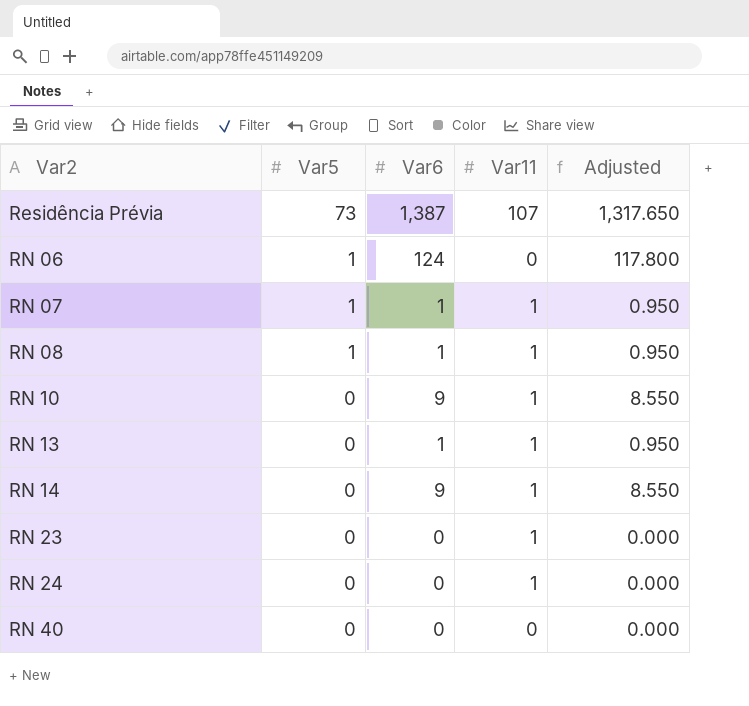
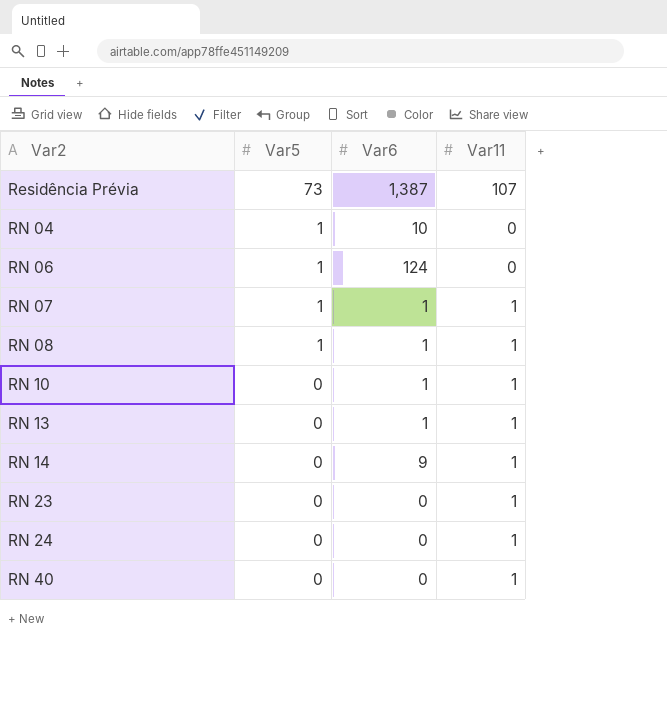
column Adjusted | formula: [Var6] * 0.95 -> none
row RN 04: none -> 1 | 10 | 0
RN 10 | Var6: 9 -> 1
RN 40 | Var11: 0 -> 1

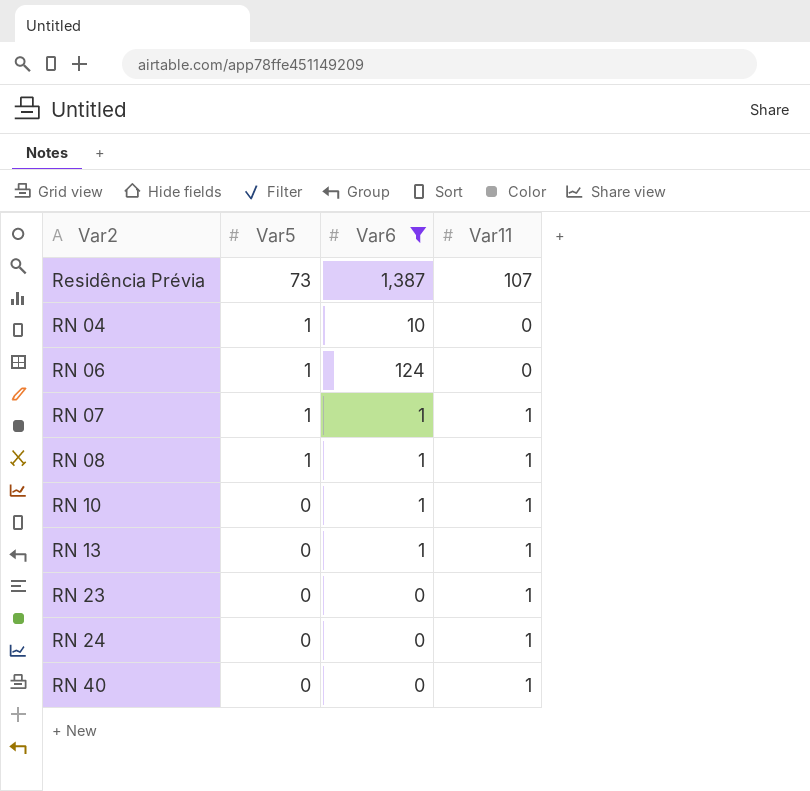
filter: none -> Var6 != 9

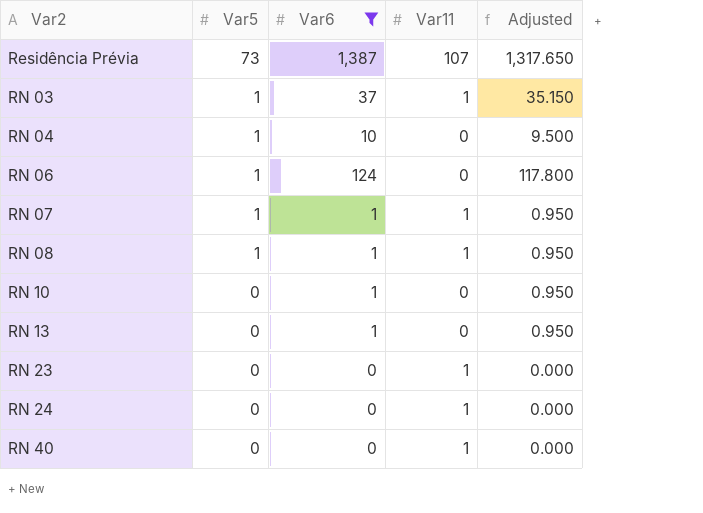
column Adjusted | formula: none -> [Var6] * 0.95
row RN 03: none -> 1 | 37 | 1 | 35.150
RN 10 | Var11: 1 -> 0
RN 13 | Var11: 1 -> 0

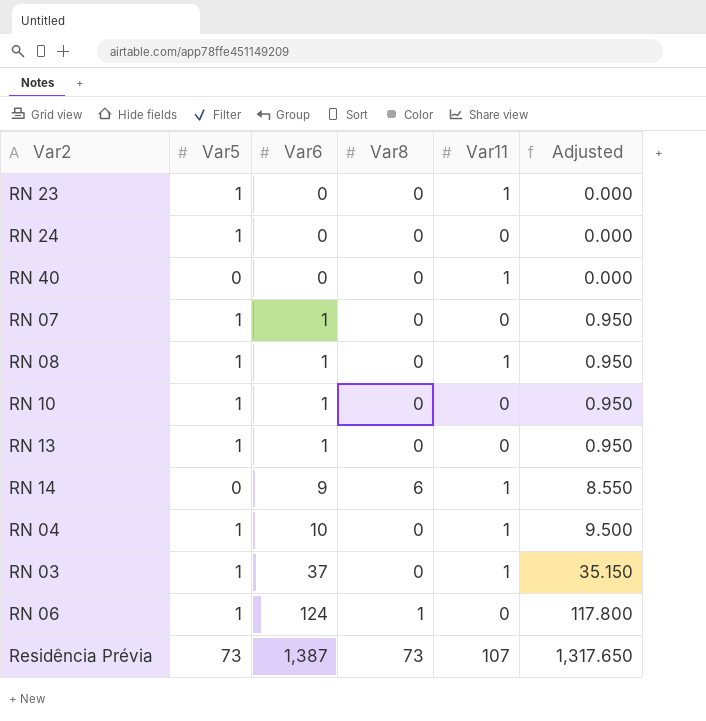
filter: Var6 != 9 -> none
row order: Var2 ascending -> Var6 ascending
column Var8 | position: none -> 4
RN 23 | Var5: 0 -> 1
RN 24 | Var5: 0 -> 1
RN 24 | Var11: 1 -> 0
RN 07 | Var11: 1 -> 0
RN 10 | Var5: 0 -> 1
RN 13 | Var5: 0 -> 1
RN 04 | Var11: 0 -> 1

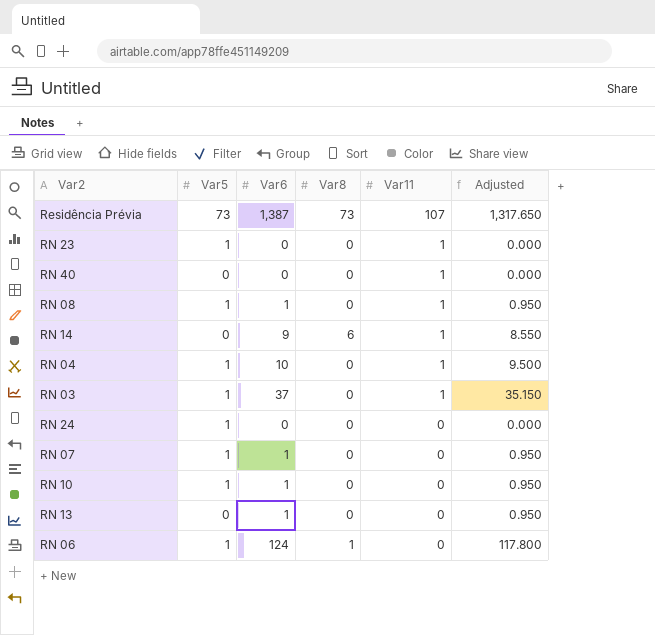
row order: Var6 ascending -> Var11 descending
RN 13 | Var5: 1 -> 0

